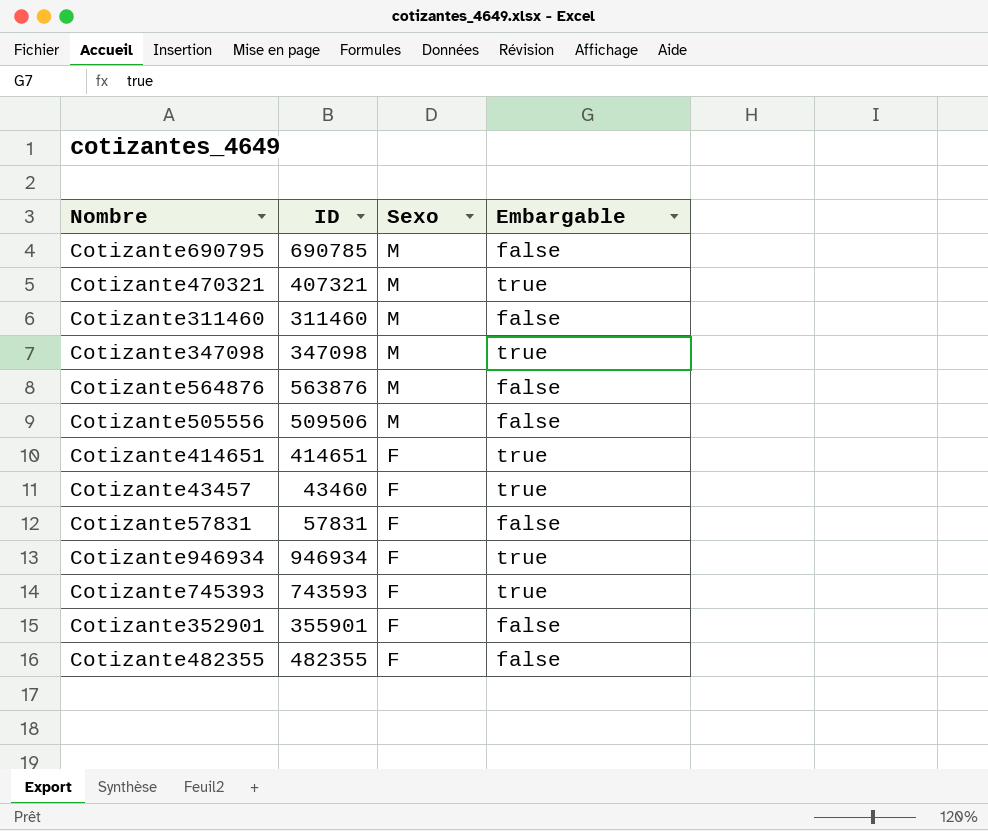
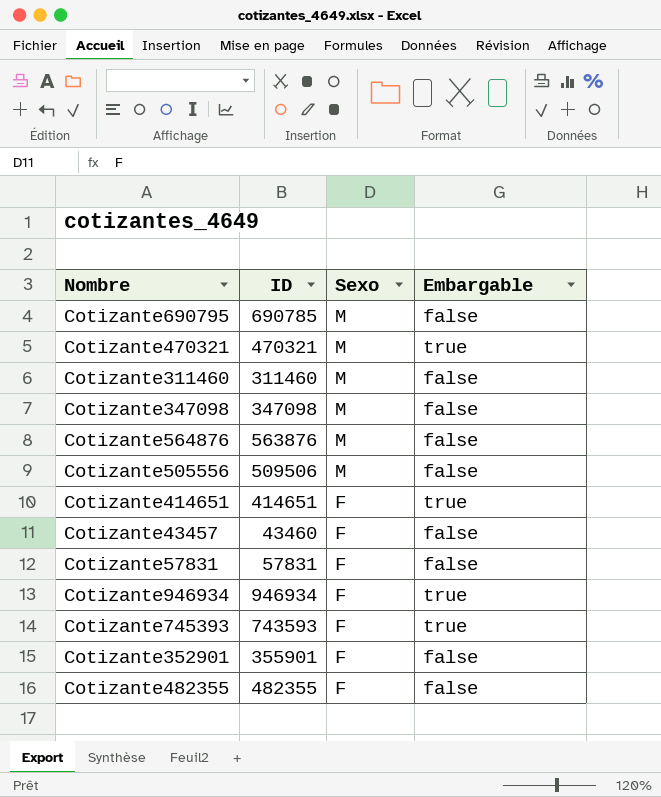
Cotizante470321 | ID: 407321 -> 470321
Cotizante347098 | Embargable: true -> false
Cotizante43457 | Embargable: true -> false

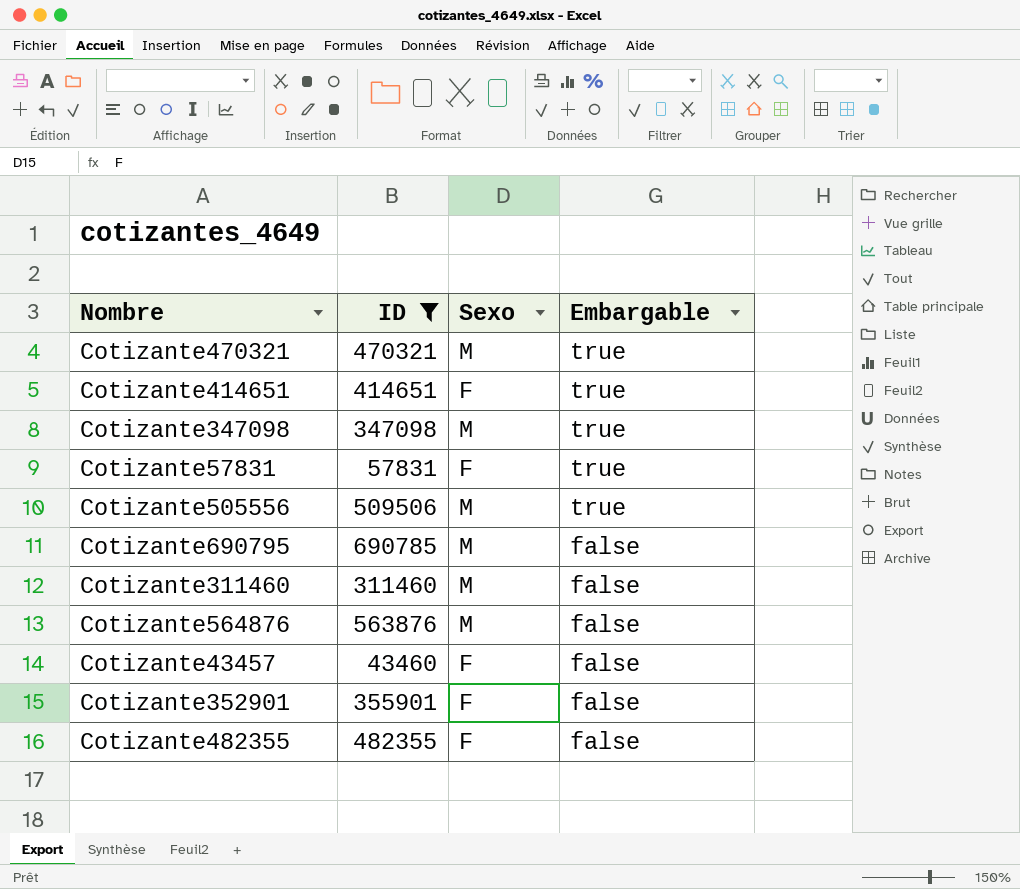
filter: none -> ID <= 690785
row order: Sexo descending -> Embargable descending
Cotizante347098 | Embargable: false -> true
Cotizante57831 | Embargable: false -> true
Cotizante505556 | Embargable: false -> true

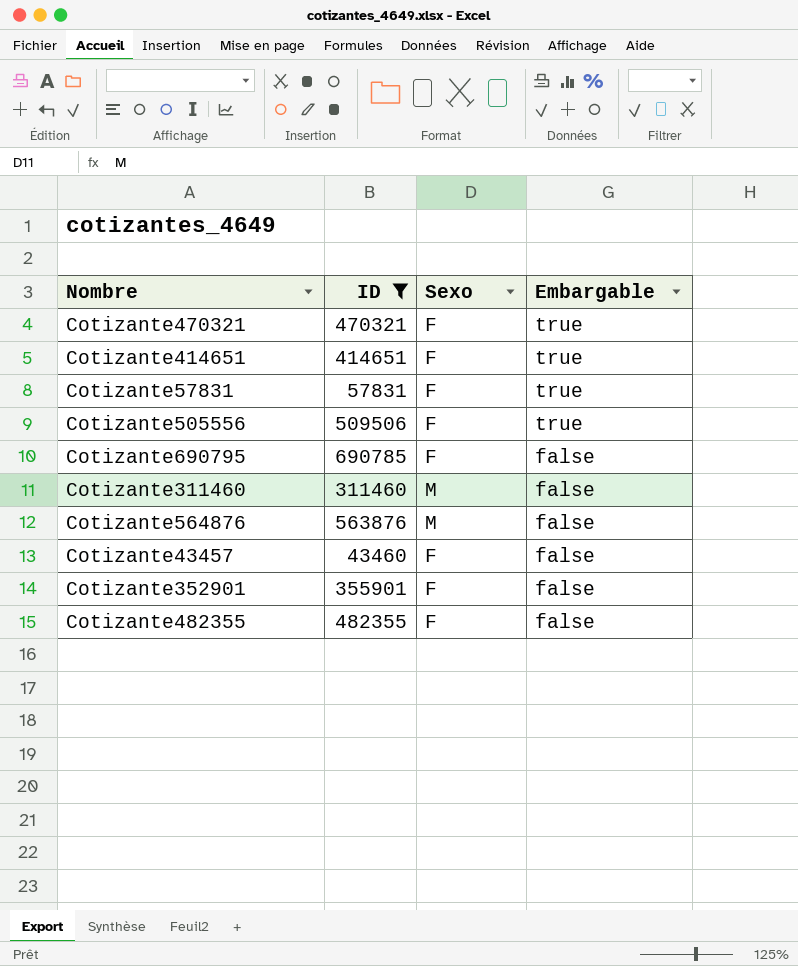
row Cotizante347098: 347098 | M | true -> none
Cotizante470321 | Sexo: M -> F
Cotizante505556 | Sexo: M -> F
Cotizante690795 | Sexo: M -> F

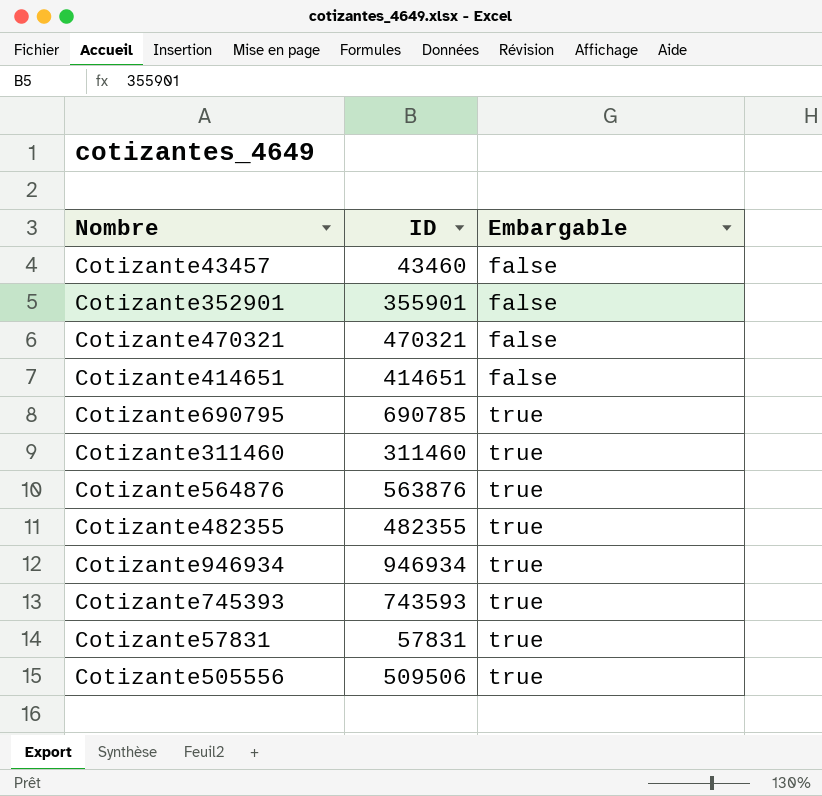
filter: ID <= 690785 -> none
row order: Embargable descending -> Embargable ascending
column Sexo | position: 3 -> none
Cotizante470321 | Embargable: true -> false
Cotizante414651 | Embargable: true -> false
Cotizante690795 | Embargable: false -> true
Cotizante311460 | Embargable: false -> true
Cotizante564876 | Embargable: false -> true
Cotizante482355 | Embargable: false -> true

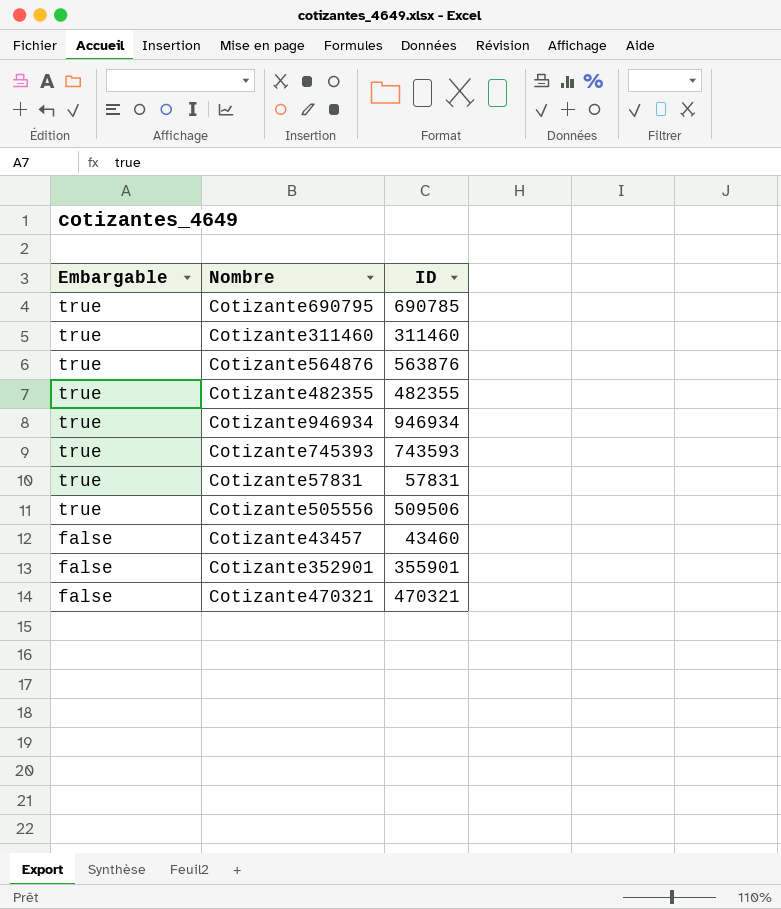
row order: Embargable ascending -> Embargable descending
column Embargable | position: 3 -> 1
row Cotizante414651: 414651 | false -> none

